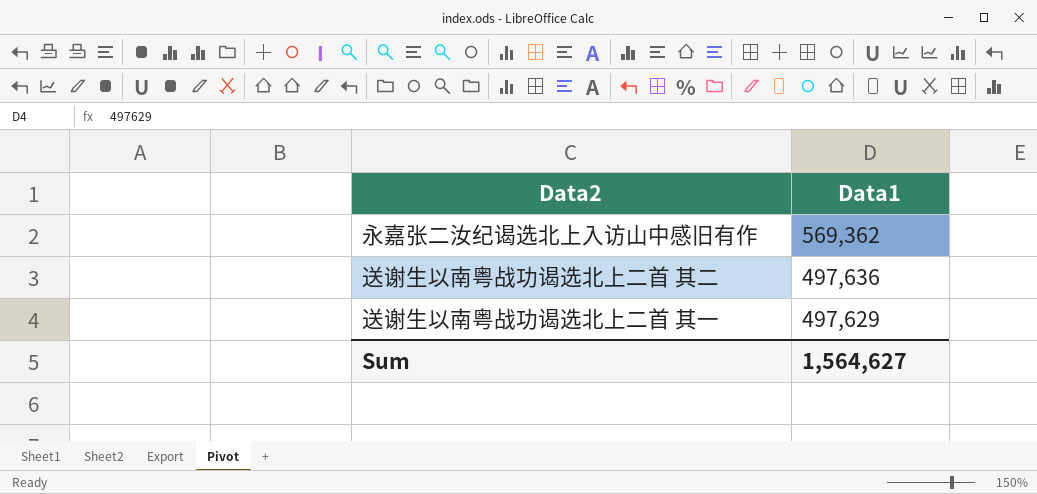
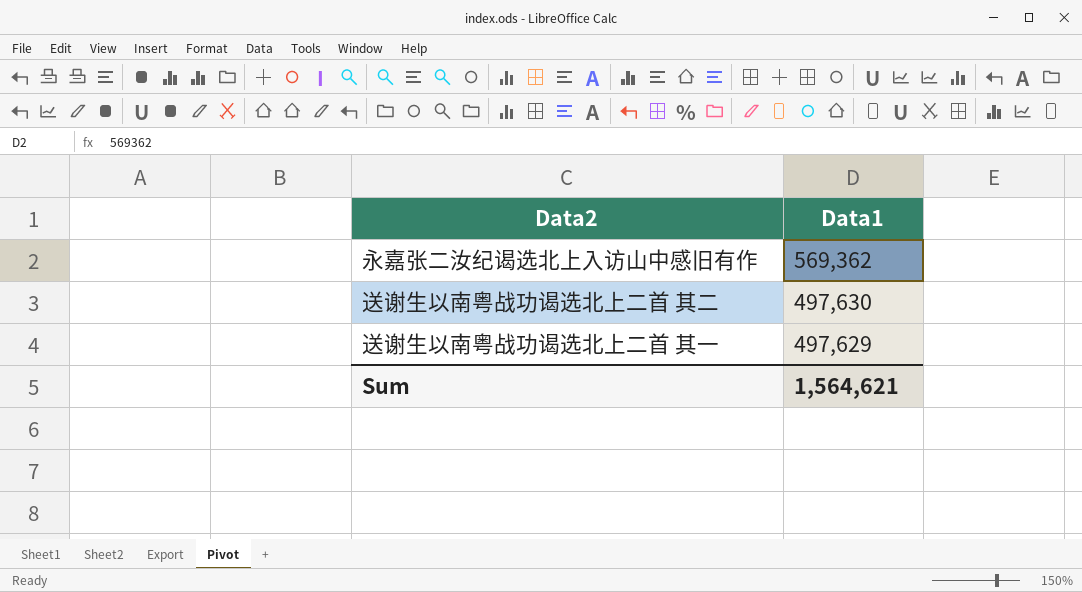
送谢生以南粤战功谒选北上二首 其二 | Data1: 497,636 -> 497,630
Sum | Data1: 1,564,627 -> 1,564,621

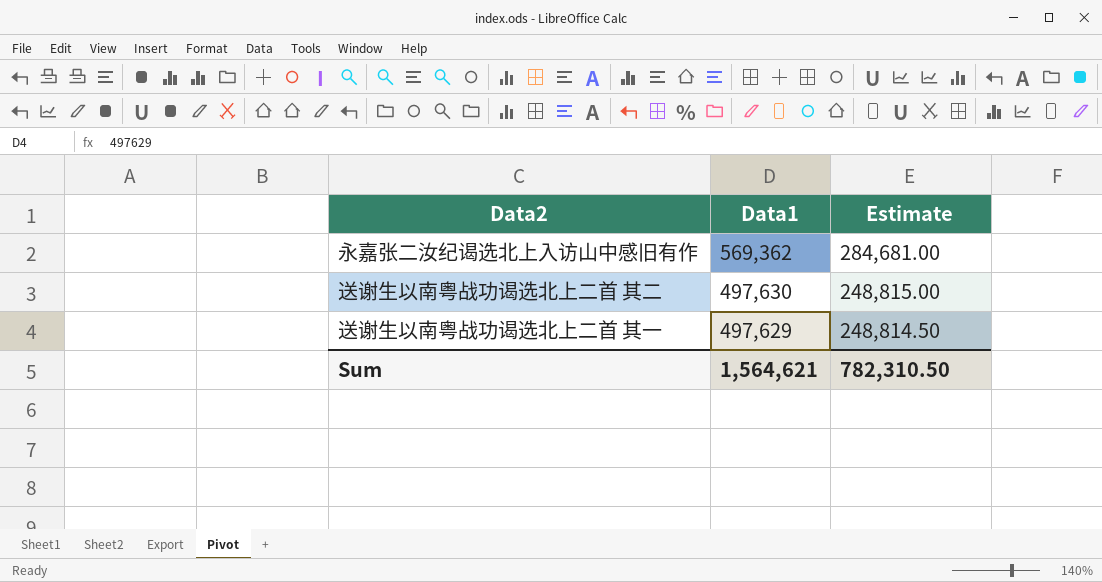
column Estimate | formula: none -> [Data1] * 0.5

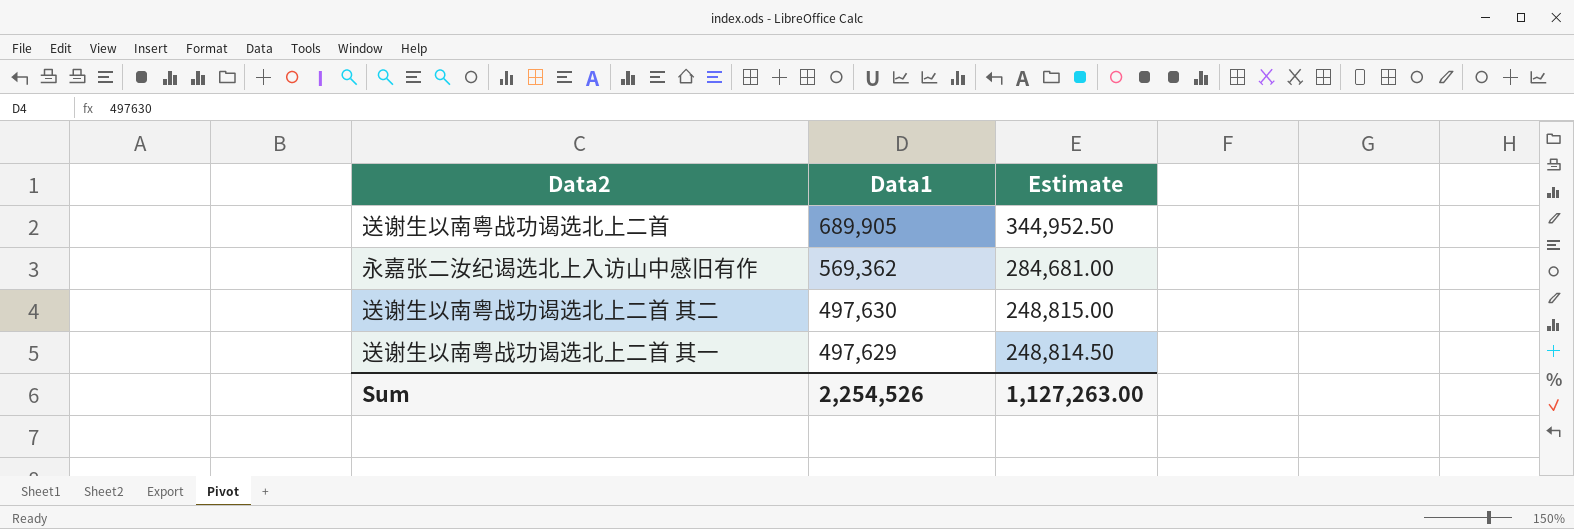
row 送谢生以南粤战功谒选北上二首: none -> 689,905 | 344,952.50
Sum | Data1: 1,564,621 -> 2,254,526
Sum | Estimate: 782,310.50 -> 1,127,263.00

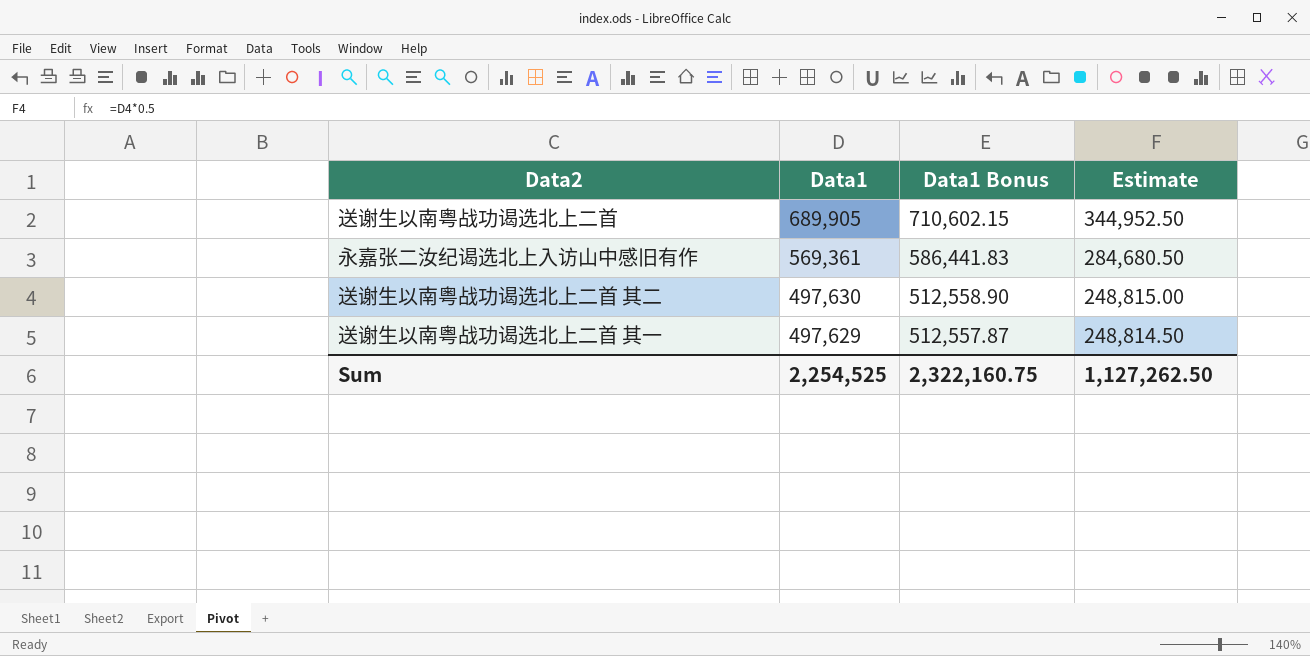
column Data1 Bonus | formula: none -> [Data1] * 1.03
永嘉张二汝纪谒选北上入访山中感旧有作 | Data1: 569,362 -> 569,361
永嘉张二汝纪谒选北上入访山中感旧有作 | Estimate: 284,681.00 -> 284,680.50
Sum | Data1: 2,254,526 -> 2,254,525
Sum | Estimate: 1,127,263.00 -> 1,127,262.50

